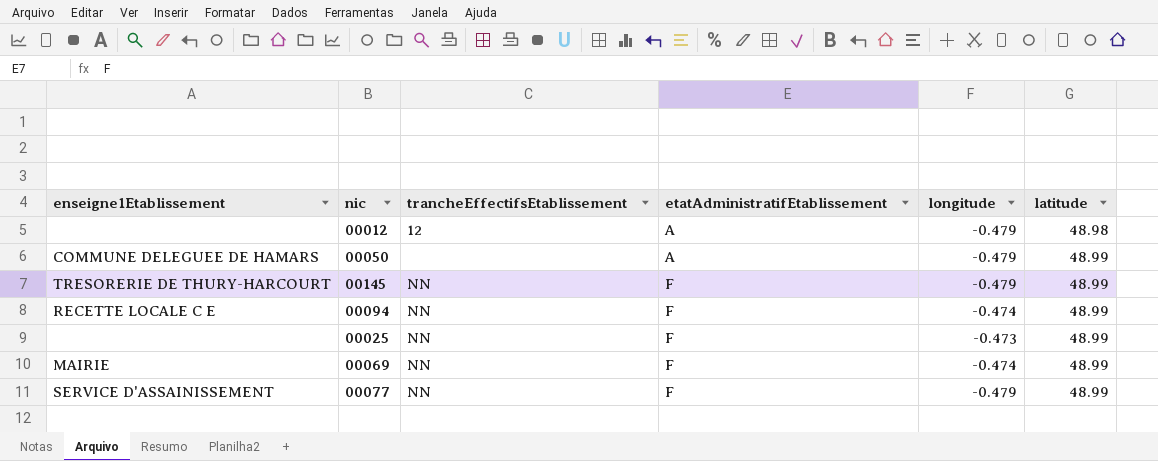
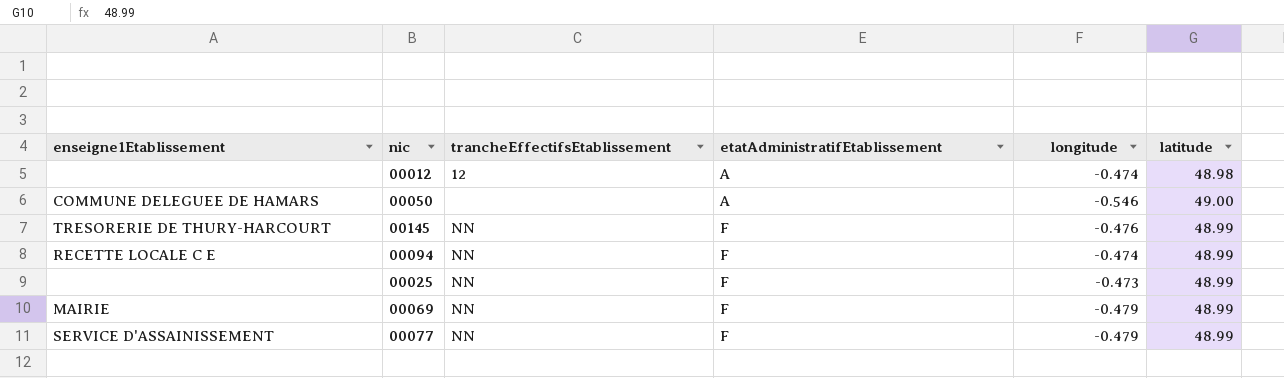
00012 | longitude: -0.479 -> -0.474
00050 | longitude: -0.479 -> -0.546
00050 | latitude: 48.99 -> 49.00
00145 | longitude: -0.479 -> -0.476
00069 | longitude: -0.474 -> -0.479

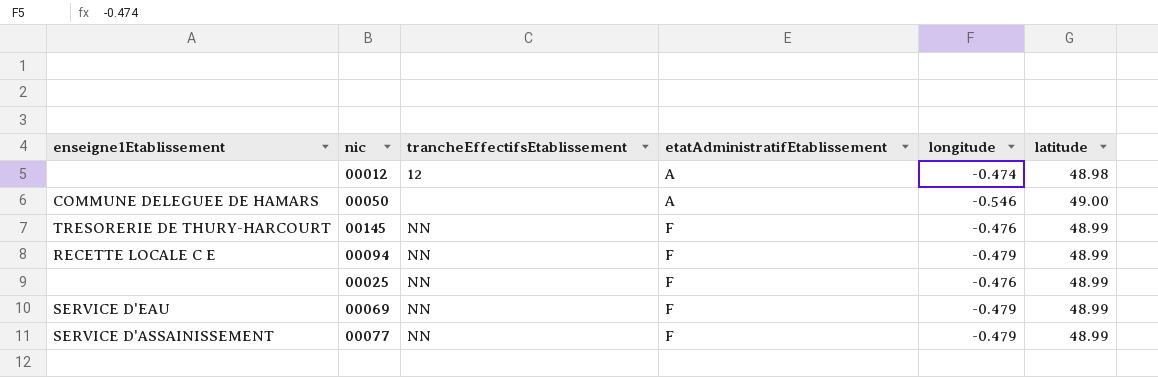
00094 | longitude: -0.474 -> -0.479
00025 | longitude: -0.473 -> -0.476
00069 | enseigne1Etablissement: MAIRIE -> SERVICE D'EAU

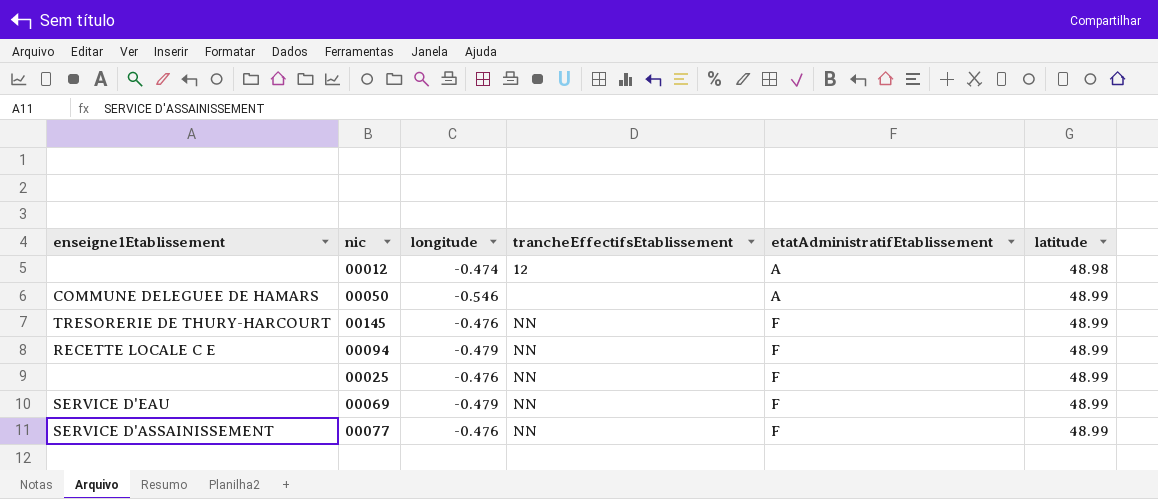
column longitude | position: 5 -> 3
00050 | latitude: 49.00 -> 48.99
00077 | longitude: -0.479 -> -0.476

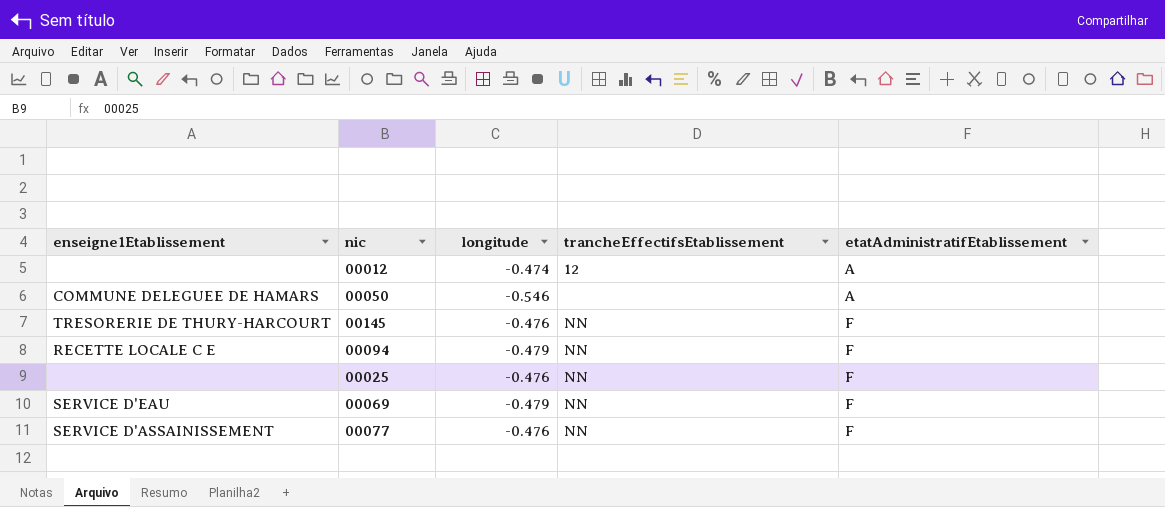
column latitude | position: 6 -> none

